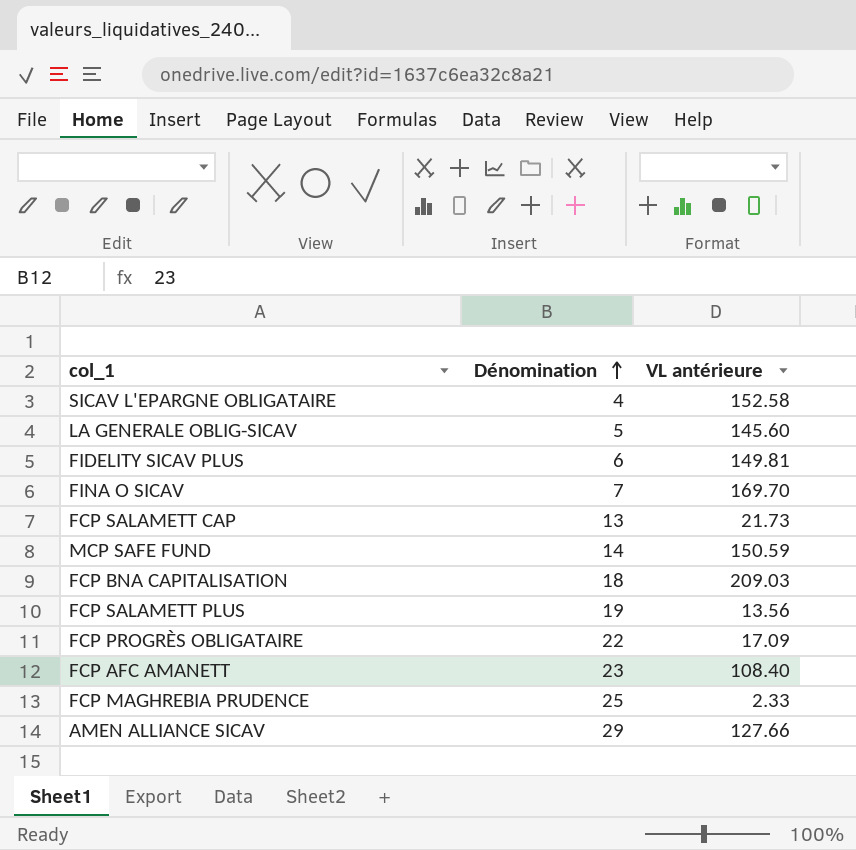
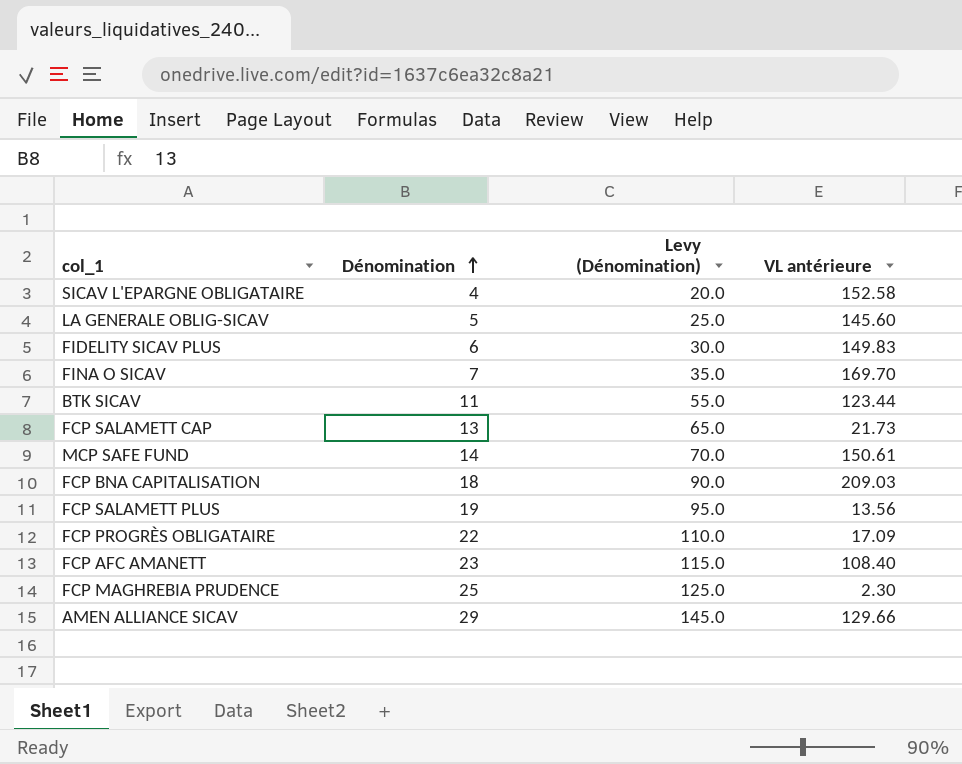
column Levy (Dénomination) | formula: none -> [Dénomination] * 5
FIDELITY SICAV PLUS | VL antérieure: 149.81 -> 149.83
row BTK SICAV: none -> 11 | 55.0 | 123.44
MCP SAFE FUND | VL antérieure: 150.59 -> 150.61
FCP MAGHREBIA PRUDENCE | VL antérieure: 2.33 -> 2.30
AMEN ALLIANCE SICAV | VL antérieure: 127.66 -> 129.66

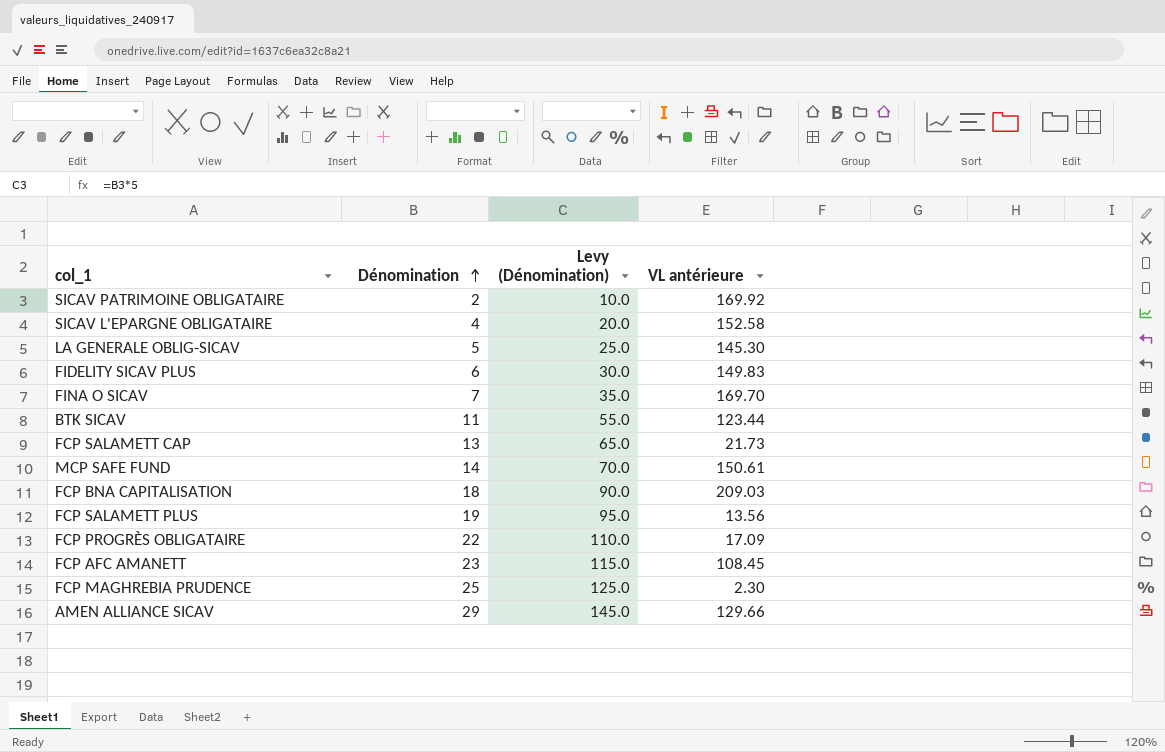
row SICAV PATRIMOINE OBLIGATAIRE: none -> 2 | 10.0 | 169.92
LA GENERALE OBLIG-SICAV | VL antérieure: 145.60 -> 145.30
FCP AFC AMANETT | VL antérieure: 108.40 -> 108.45

